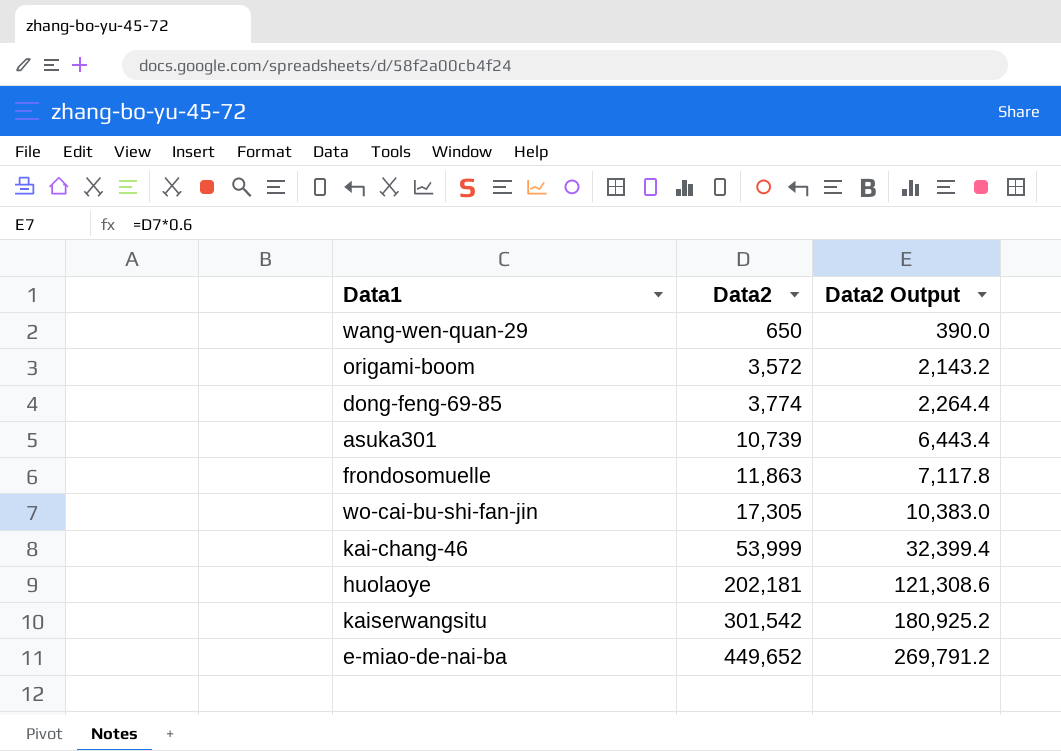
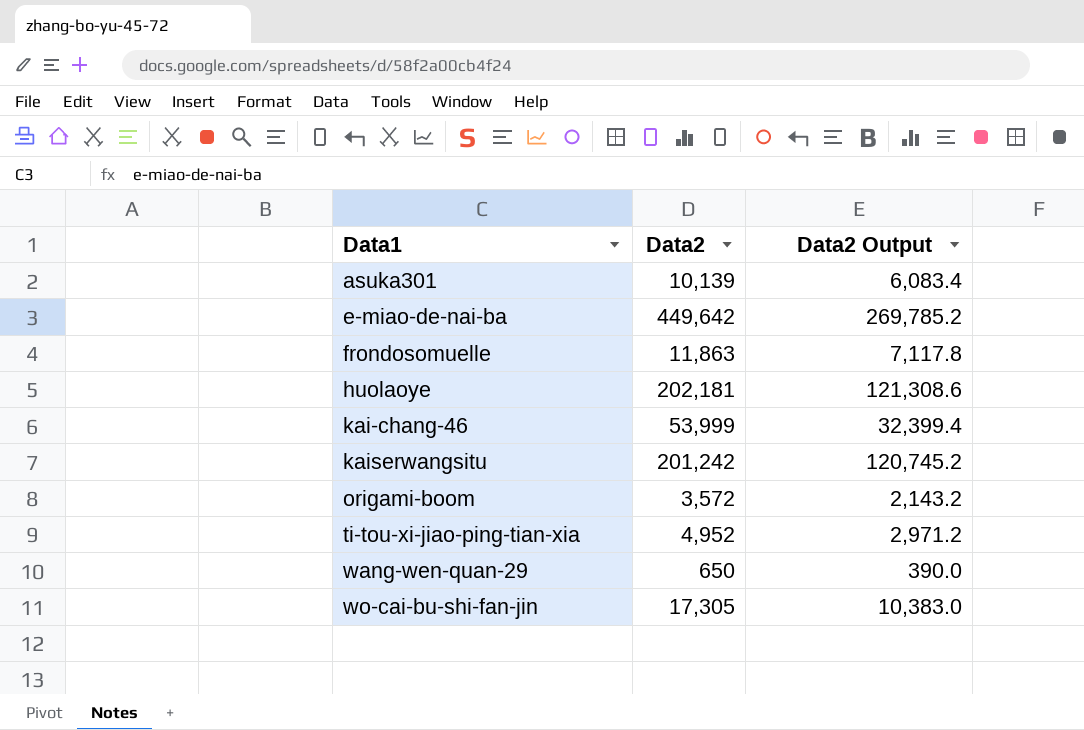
row order: Data2 ascending -> Data1 ascending
row dong-feng-69-85: 3,774 | 2,264.4 -> none
asuka301 | Data2: 10,739 -> 10,139
asuka301 | Data2 Output: 6,443.4 -> 6,083.4
e-miao-de-nai-ba | Data2: 449,652 -> 449,642
e-miao-de-nai-ba | Data2 Output: 269,791.2 -> 269,785.2
kaiserwangsitu | Data2: 301,542 -> 201,242
kaiserwangsitu | Data2 Output: 180,925.2 -> 120,745.2
row ti-tou-xi-jiao-ping-tian-xia: none -> 4,952 | 2,971.2

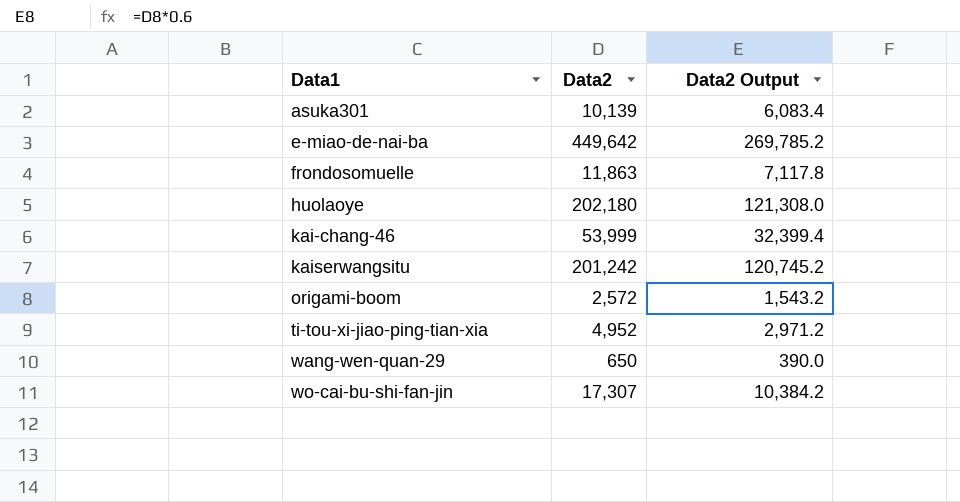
huolaoye | Data2: 202,181 -> 202,180
huolaoye | Data2 Output: 121,308.6 -> 121,308.0
origami-boom | Data2: 3,572 -> 2,572
origami-boom | Data2 Output: 2,143.2 -> 1,543.2
wo-cai-bu-shi-fan-jin | Data2: 17,305 -> 17,307
wo-cai-bu-shi-fan-jin | Data2 Output: 10,383.0 -> 10,384.2

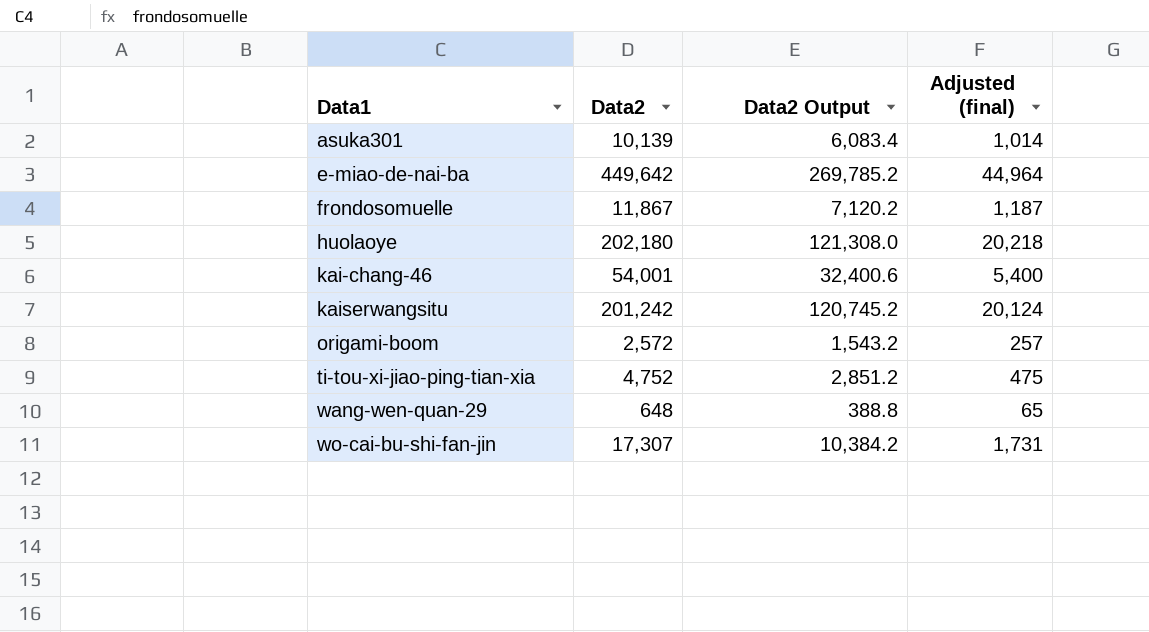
column Adjusted (final) | formula: none -> [Data2] * 0.1
frondosomuelle | Data2: 11,863 -> 11,867
frondosomuelle | Data2 Output: 7,117.8 -> 7,120.2
kai-chang-46 | Data2: 53,999 -> 54,001
kai-chang-46 | Data2 Output: 32,399.4 -> 32,400.6
ti-tou-xi-jiao-ping-tian-xia | Data2: 4,952 -> 4,752
ti-tou-xi-jiao-ping-tian-xia | Data2 Output: 2,971.2 -> 2,851.2
wang-wen-quan-29 | Data2: 650 -> 648
wang-wen-quan-29 | Data2 Output: 390.0 -> 388.8

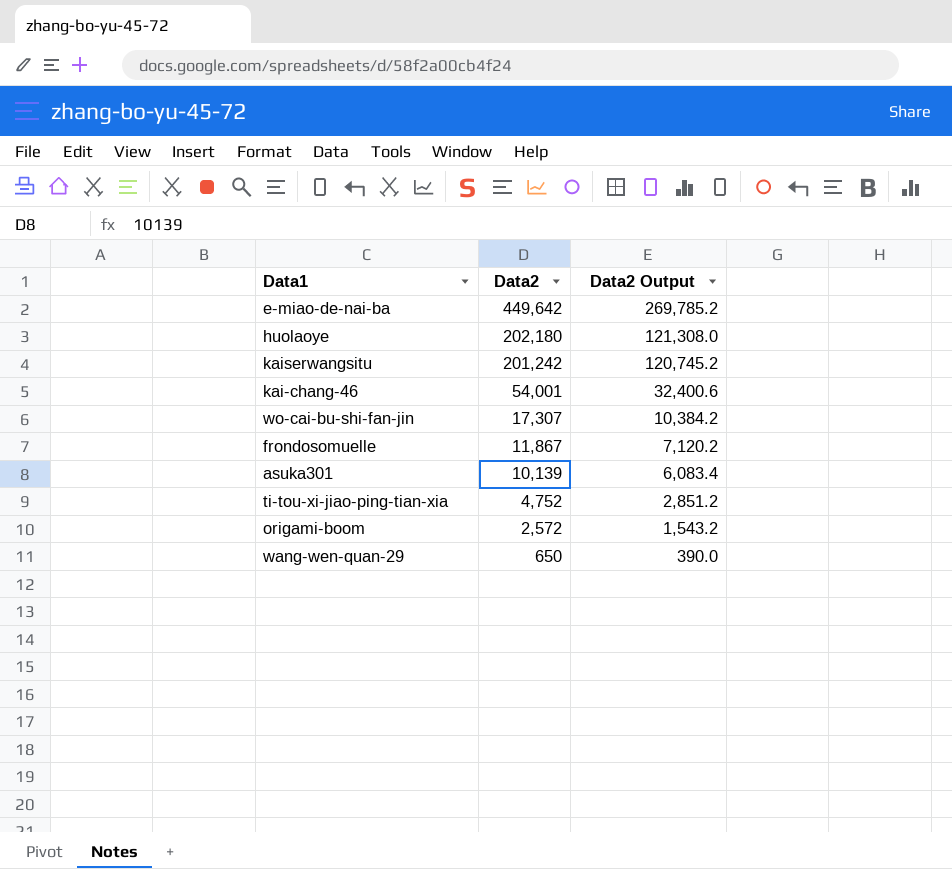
row order: Data1 ascending -> Data2 descending
column Adjusted (final) | formula: [Data2] * 0.1 -> none
wang-wen-quan-29 | Data2: 648 -> 650
wang-wen-quan-29 | Data2 Output: 388.8 -> 390.0

